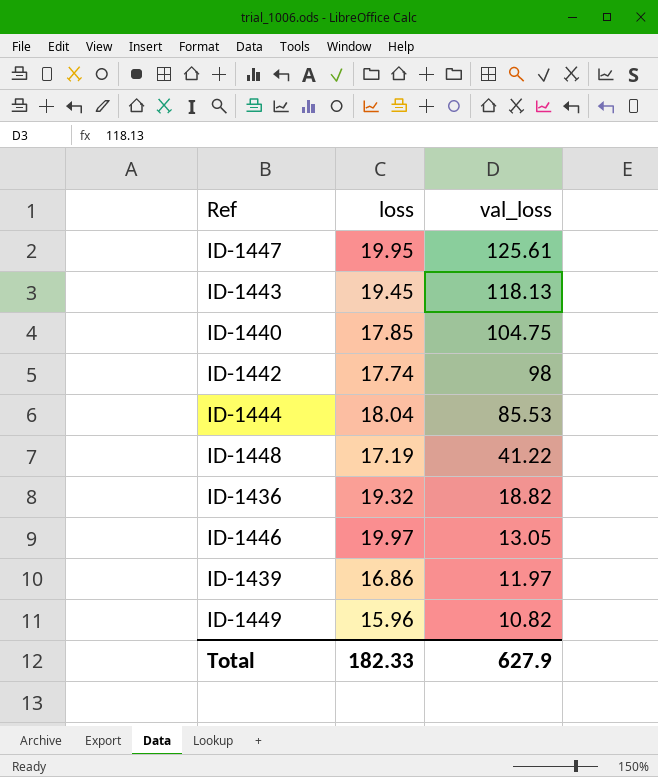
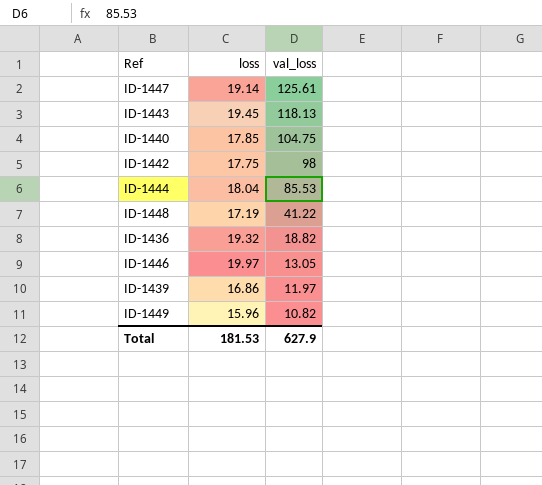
ID-1447 | loss: 19.95 -> 19.14
ID-1442 | loss: 17.74 -> 17.75
Total | loss: 182.33 -> 181.53

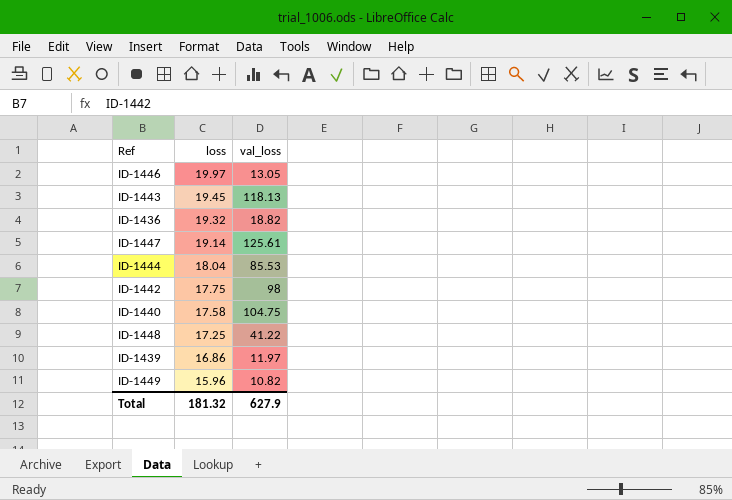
row order: val_loss descending -> loss descending
ID-1440 | loss: 17.85 -> 17.58
ID-1448 | loss: 17.19 -> 17.25
Total | loss: 181.53 -> 181.32

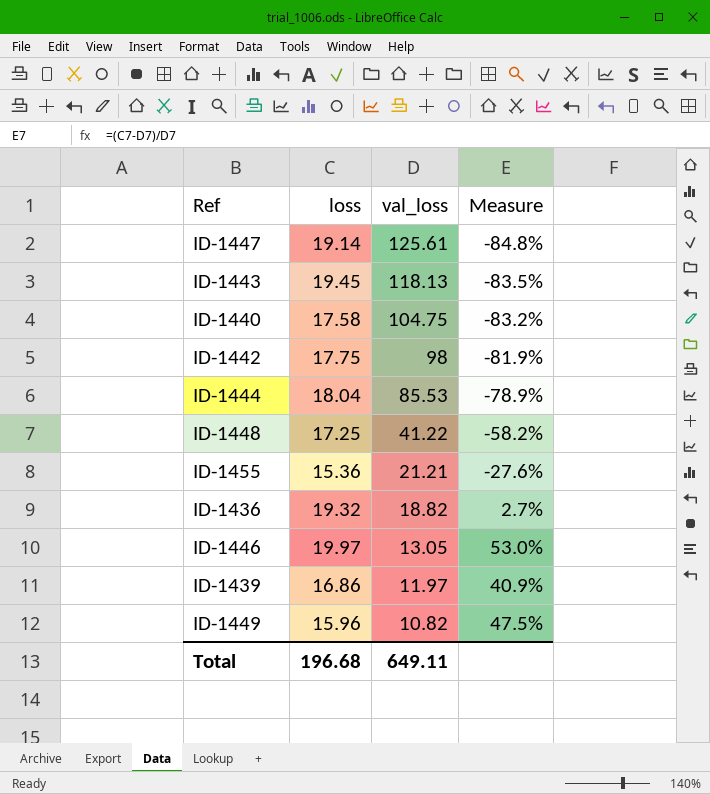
row order: loss descending -> val_loss descending
column Measure | formula: none -> ([loss] - [val_loss]) / [val_loss]
row ID-1455: none -> 15.36 | 21.21 | -27.6%
Total | loss: 181.32 -> 196.68
Total | val_loss: 627.9 -> 649.11

